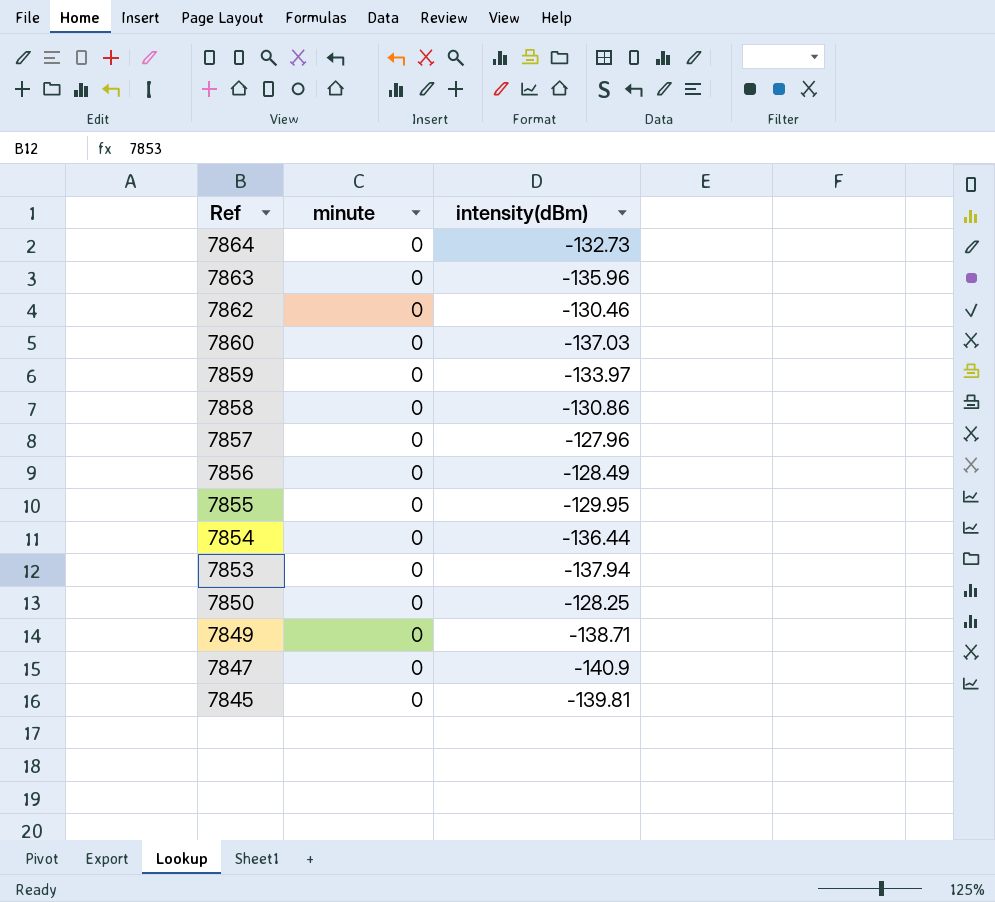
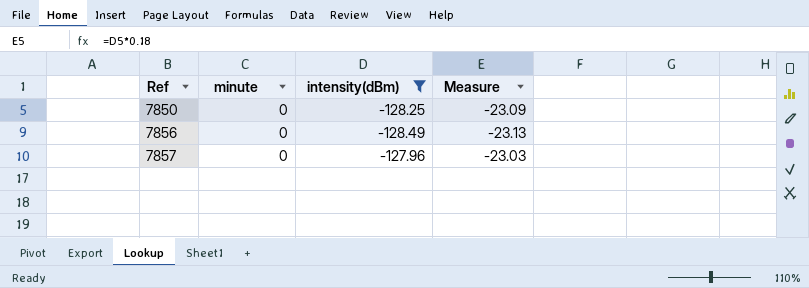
filter: none -> intensity(dBm) >= -128.49
row order: Ref descending -> Ref ascending
column Measure | formula: none -> [intensity(dBm)] * 0.18

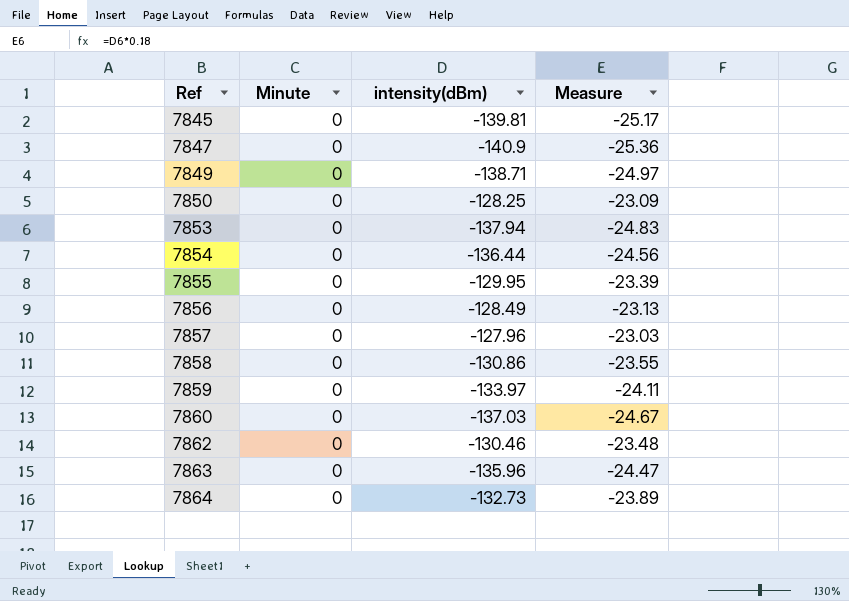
filter: intensity(dBm) >= -128.49 -> none
column name: minute -> Minute

